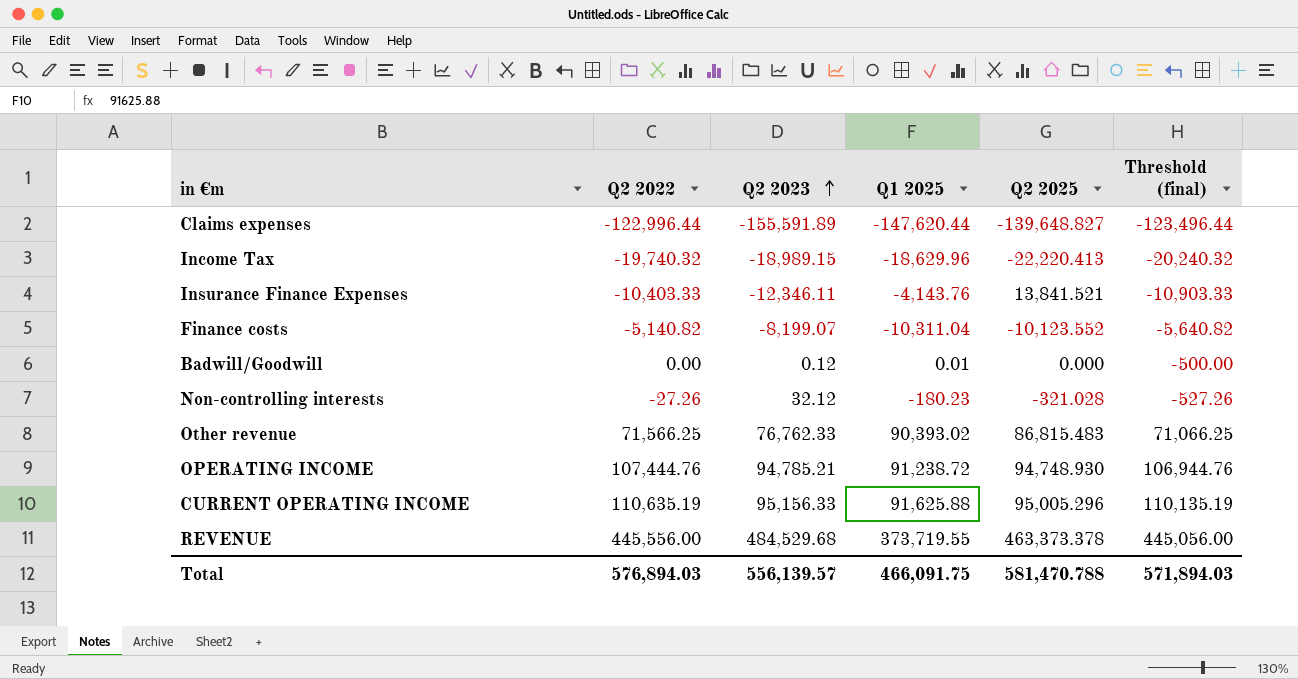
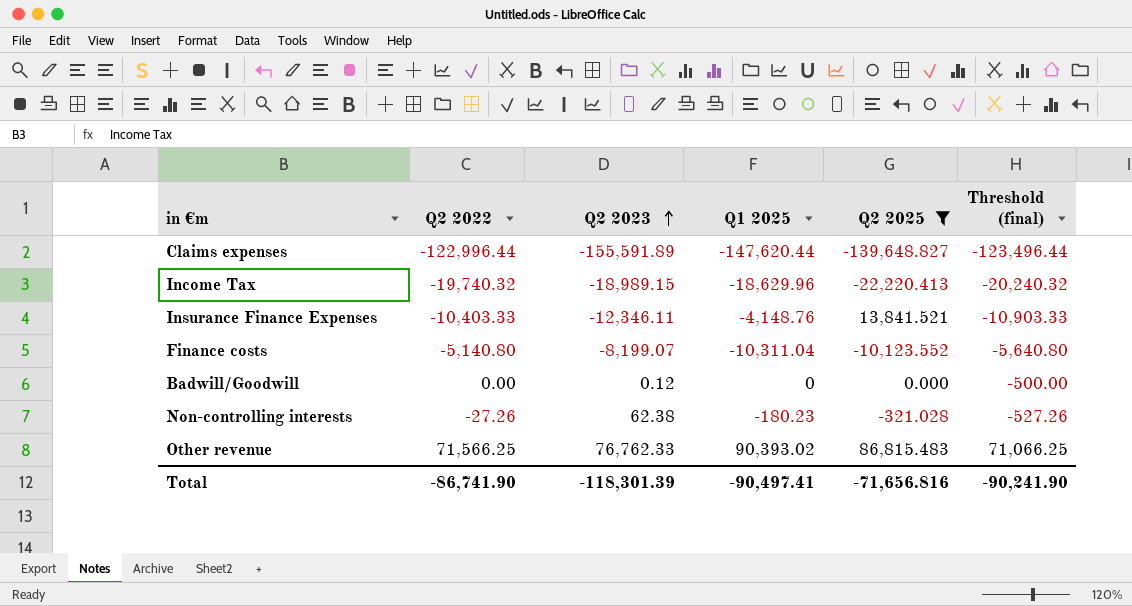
filter: none -> Q2 2025 <= 86,815.483
Insurance Finance Expenses | Q1 2025: -4,143.76 -> -4,148.76
Finance costs | Q2 2022: -5,140.82 -> -5,140.80
Finance costs | Threshold (final): -5,640.82 -> -5,640.80
Badwill/Goodwill | Q1 2025: 0.01 -> 0
Non-controlling interests | Q2 2023: 32.12 -> 62.38
Total | Q2 2022: 576,894.03 -> -86,741.90
Total | Q2 2023: 556,139.57 -> -118,301.39
Total | Q1 2025: 466,091.75 -> -90,497.41
Total | Q2 2025: 581,470.788 -> -71,656.816
Total | Threshold (final): 571,894.03 -> -90,241.90

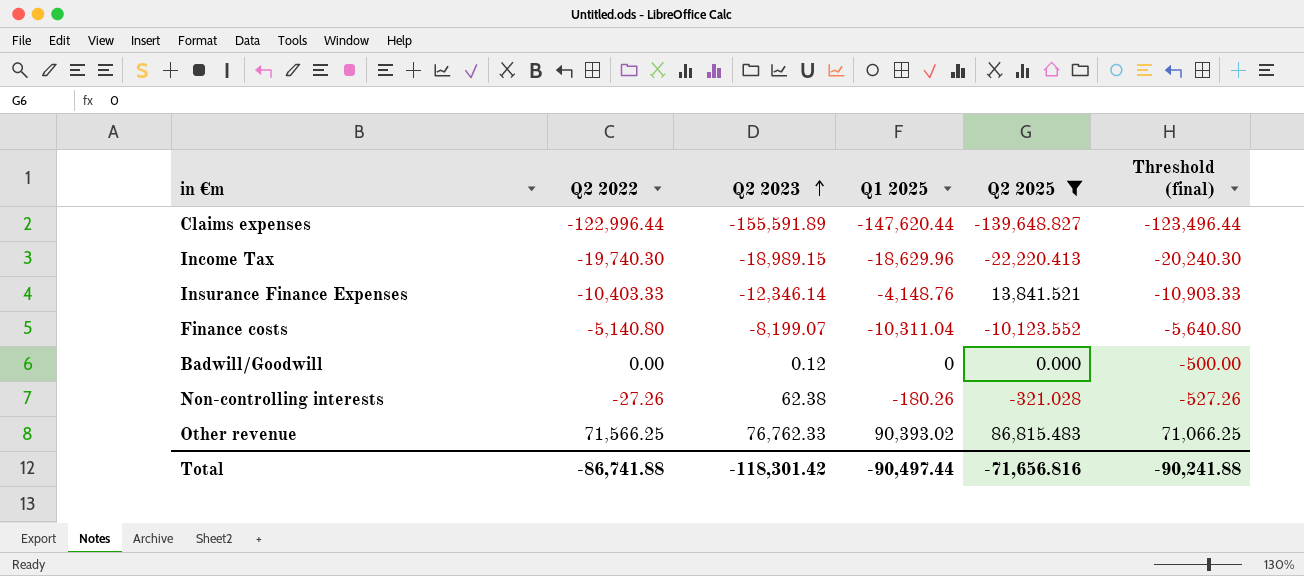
Income Tax | Q2 2022: -19,740.32 -> -19,740.30
Income Tax | Threshold (final): -20,240.32 -> -20,240.30
Insurance Finance Expenses | Q2 2023: -12,346.11 -> -12,346.14
Non-controlling interests | Q1 2025: -180.23 -> -180.26
Total | Q2 2022: -86,741.90 -> -86,741.88
Total | Q2 2023: -118,301.39 -> -118,301.42
Total | Q1 2025: -90,497.41 -> -90,497.44
Total | Threshold (final): -90,241.90 -> -90,241.88

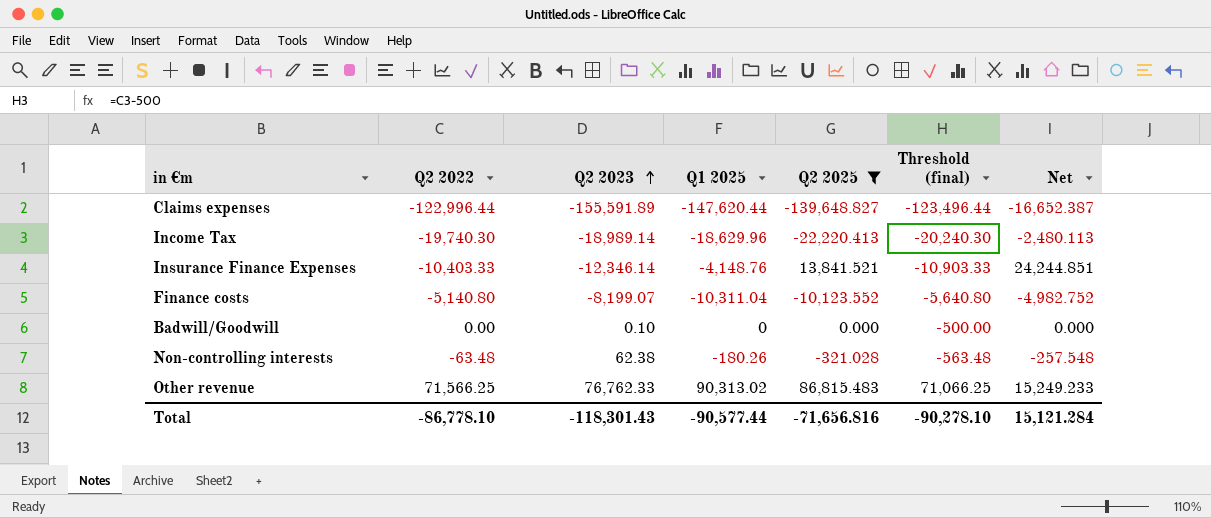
column Net | formula: none -> [Q2 2025] - [Q2 2022]
Income Tax | Q2 2023: -18,989.15 -> -18,989.14
Badwill/Goodwill | Q2 2023: 0.12 -> 0.10
Non-controlling interests | Q2 2022: -27.26 -> -63.48
Non-controlling interests | Threshold (final): -527.26 -> -563.48
Other revenue | Q1 2025: 90,393.02 -> 90,313.02
Total | Q2 2022: -86,741.88 -> -86,778.10
Total | Q2 2023: -118,301.42 -> -118,301.43
Total | Q1 2025: -90,497.44 -> -90,577.44
Total | Threshold (final): -90,241.88 -> -90,278.10

